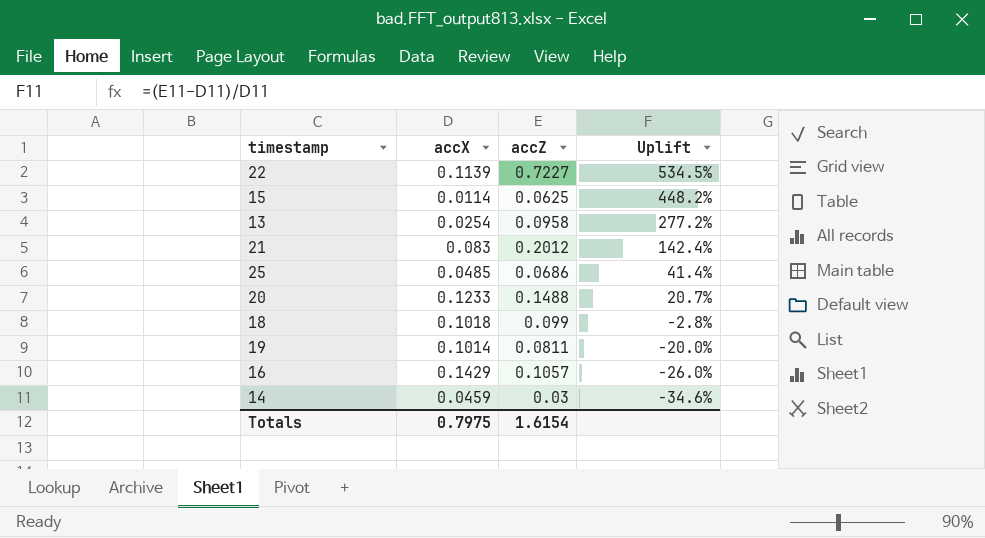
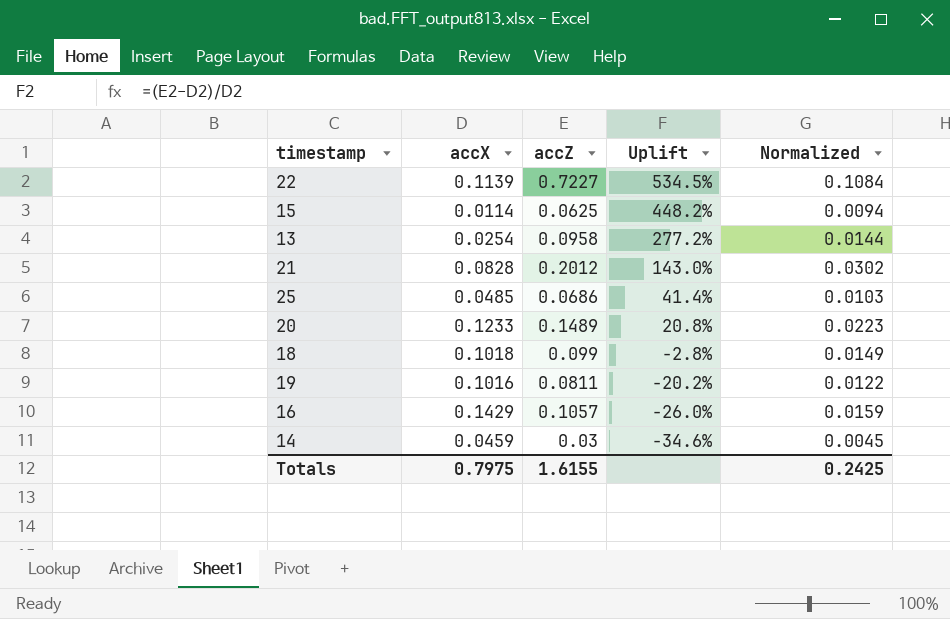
column Normalized | formula: none -> [accZ] * 0.15
21 | accX: 0.083 -> 0.0828
21 | Uplift: 142.4% -> 143.0%
20 | accZ: 0.1488 -> 0.1489
20 | Uplift: 20.7% -> 20.8%
19 | accX: 0.1014 -> 0.1016
19 | Uplift: -20.0% -> -20.2%
Totals | accZ: 1.6154 -> 1.6155

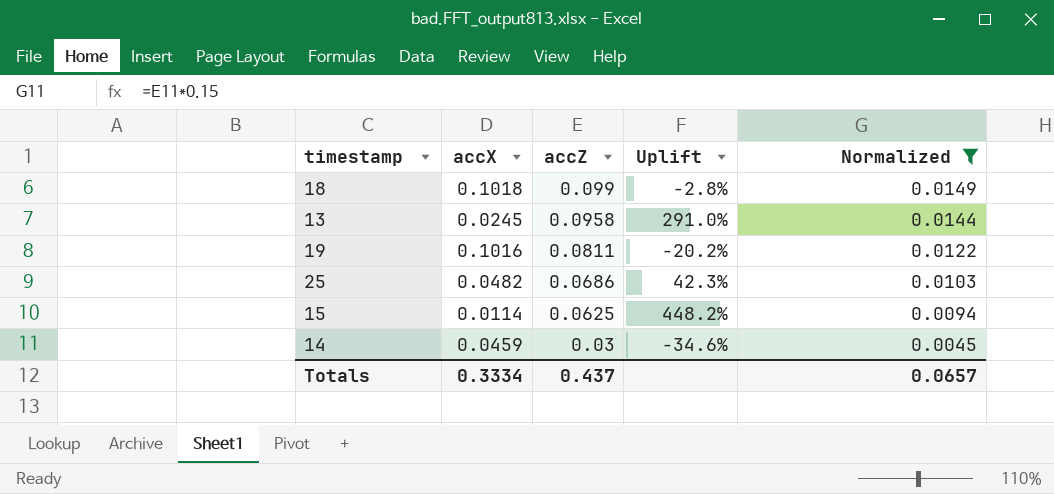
filter: none -> Normalized <= 0.0149
row order: Uplift descending -> accZ descending
13 | accX: 0.0254 -> 0.0245
13 | Uplift: 277.2% -> 291.0%
25 | accX: 0.0485 -> 0.0482
25 | Uplift: 41.4% -> 42.3%
Totals | accX: 0.7975 -> 0.3334
Totals | accZ: 1.6155 -> 0.437
Totals | Normalized: 0.2425 -> 0.0657

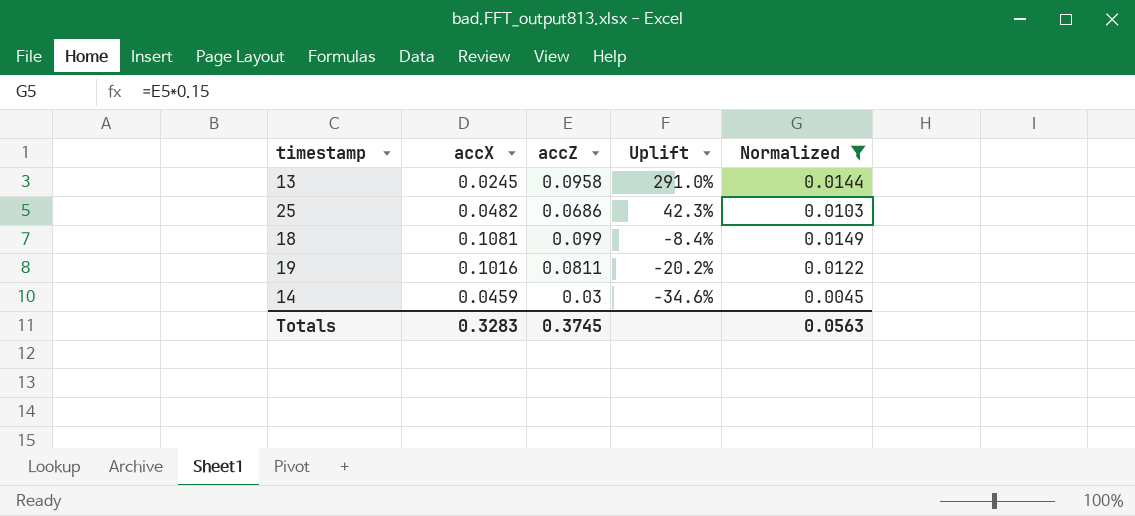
row order: accZ descending -> Uplift descending
row 15: 0.0114 | 0.0625 | 448.2% | 0.0094 -> none
18 | accX: 0.1018 -> 0.1081
18 | Uplift: -2.8% -> -8.4%
Totals | accX: 0.3334 -> 0.3283
Totals | accZ: 0.437 -> 0.3745
Totals | Normalized: 0.0657 -> 0.0563

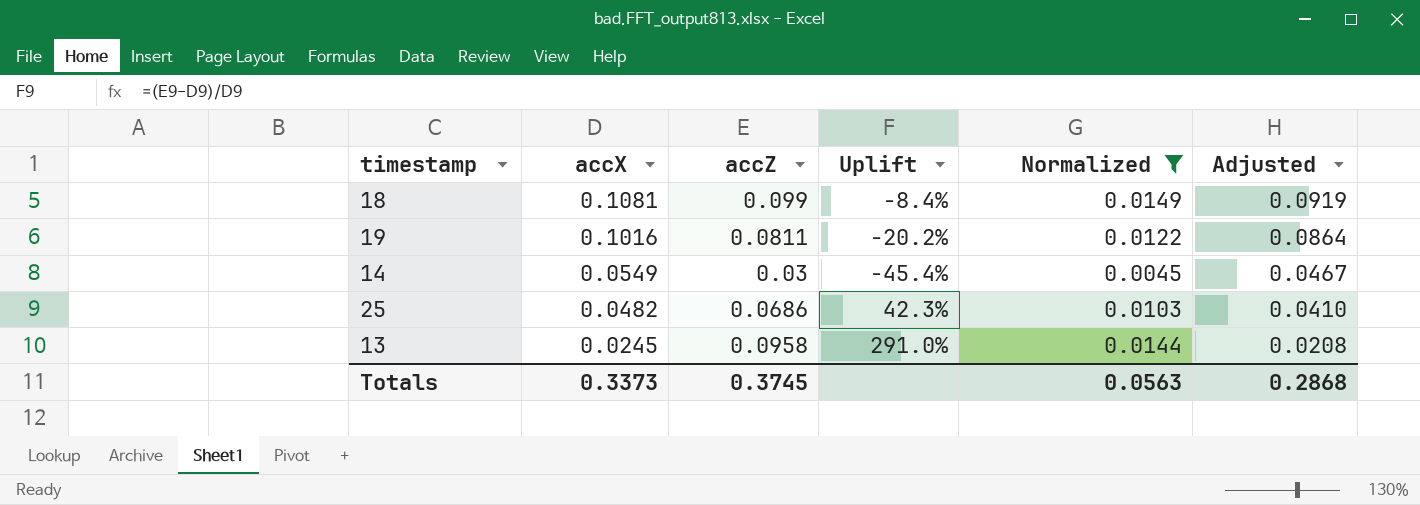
row order: Uplift descending -> accX descending
column Adjusted | formula: none -> [accX] * 0.85
14 | accX: 0.0459 -> 0.0549
14 | Uplift: -34.6% -> -45.4%
Totals | accX: 0.3283 -> 0.3373

